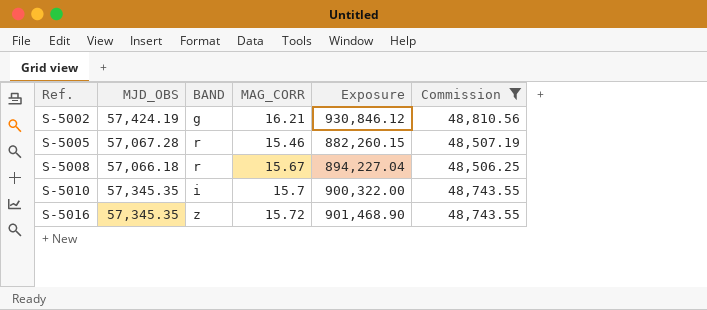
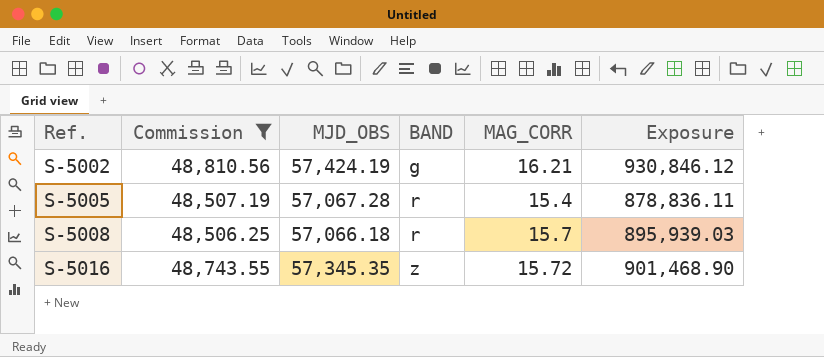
column Commission | position: 6 -> 2
row S-5010: 57,345.35 | i | 15.7 | 900,322.00 | 48,743.55 -> none
S-5005 | MAG_CORR: 15.46 -> 15.4
S-5005 | Exposure: 882,260.15 -> 878,836.11
S-5008 | MAG_CORR: 15.67 -> 15.7
S-5008 | Exposure: 894,227.04 -> 895,939.03

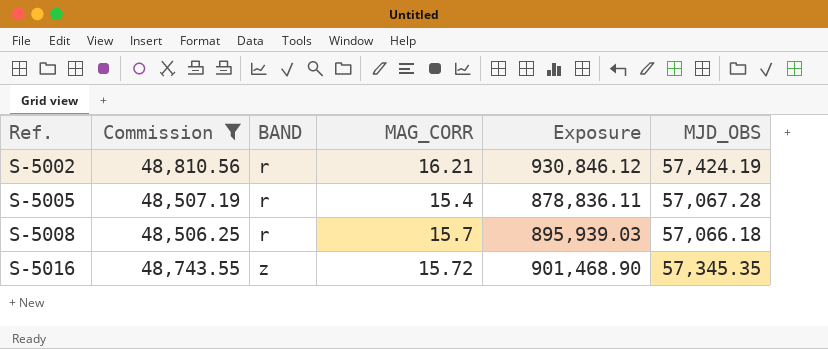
column MJD_OBS | position: 3 -> 6
S-5002 | BAND: g -> r

